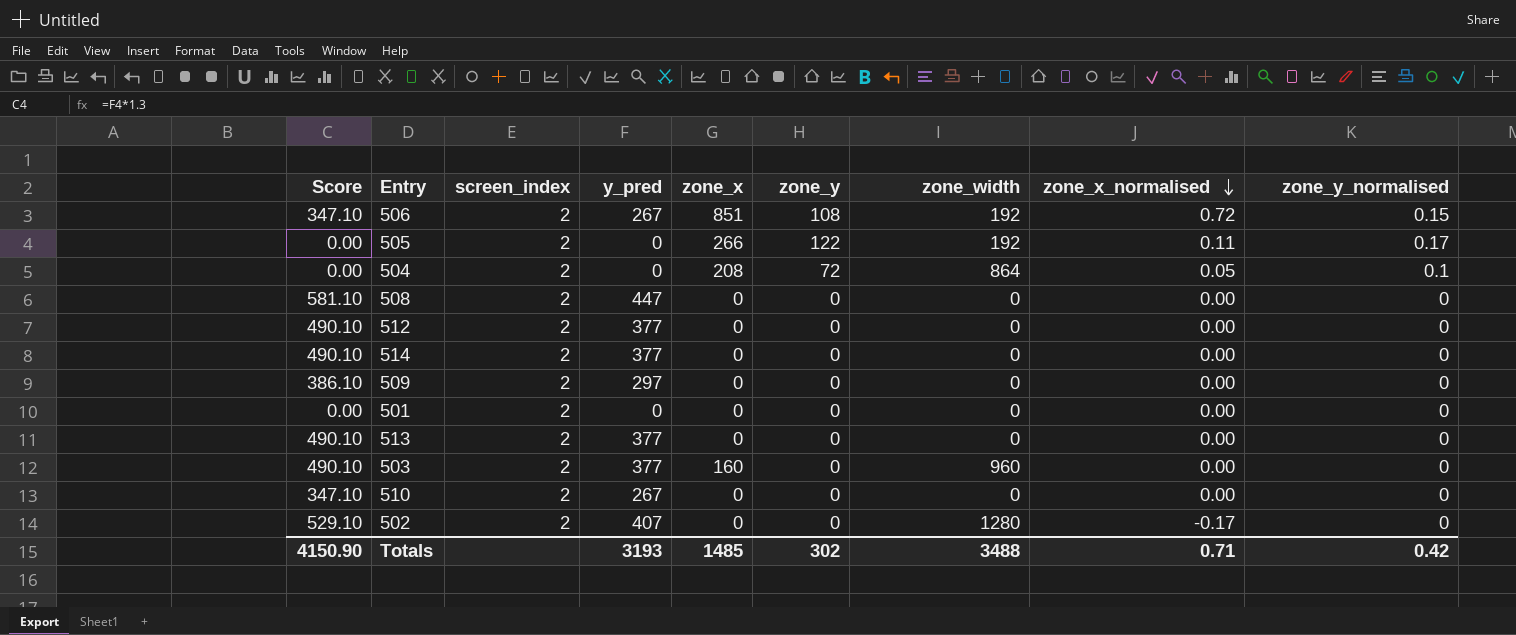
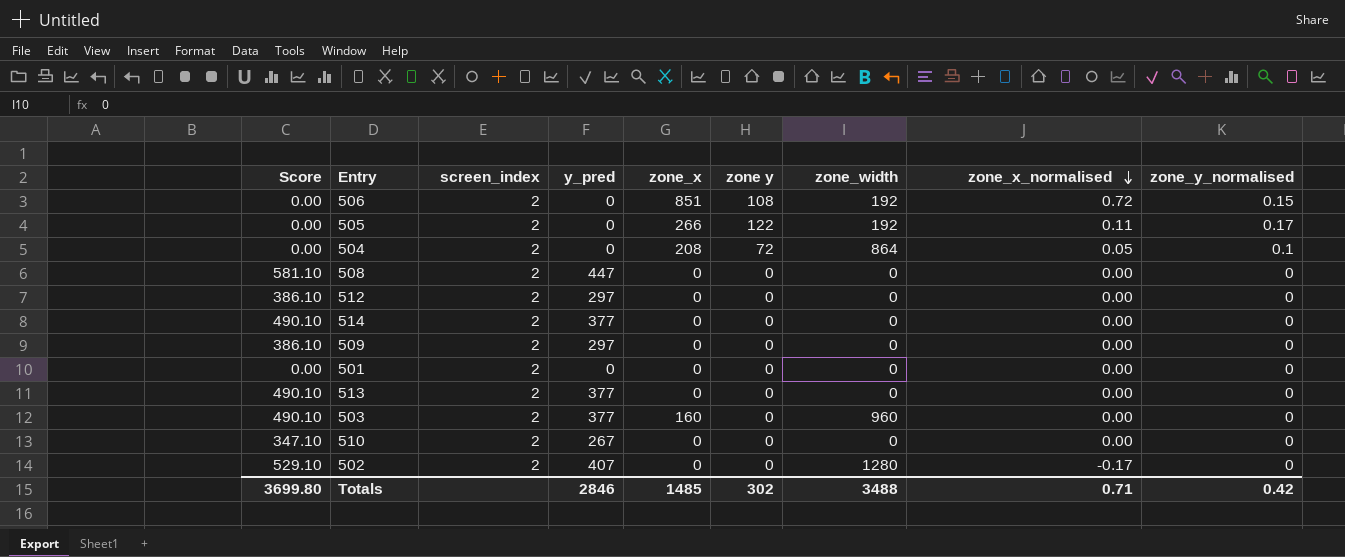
column name: zone_y -> zone y
506 | Score: 347.10 -> 0.00
506 | y_pred: 267 -> 0
512 | Score: 490.10 -> 386.10
512 | y_pred: 377 -> 297
Totals | Score: 4150.90 -> 3699.80
Totals | y_pred: 3193 -> 2846

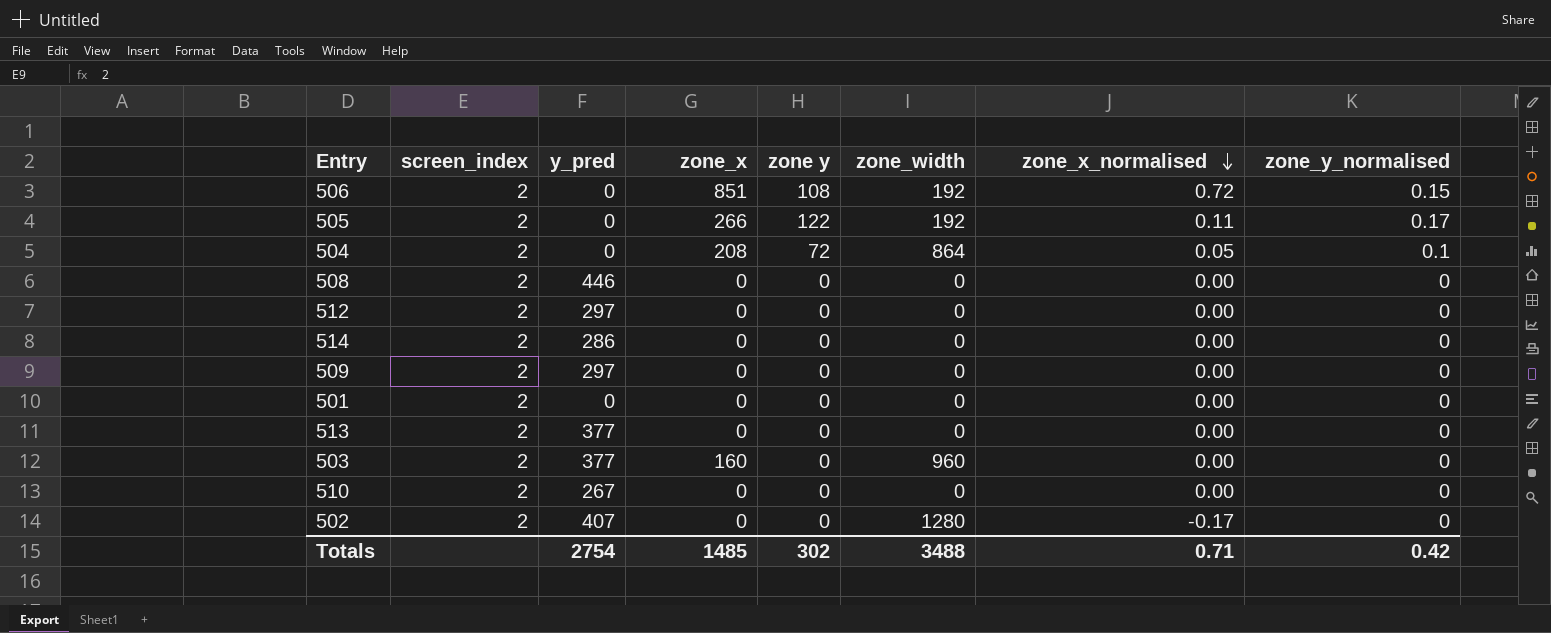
column Score | formula: [y_pred] * 1.3 -> none
508 | y_pred: 447 -> 446
514 | y_pred: 377 -> 286
Totals | y_pred: 2846 -> 2754

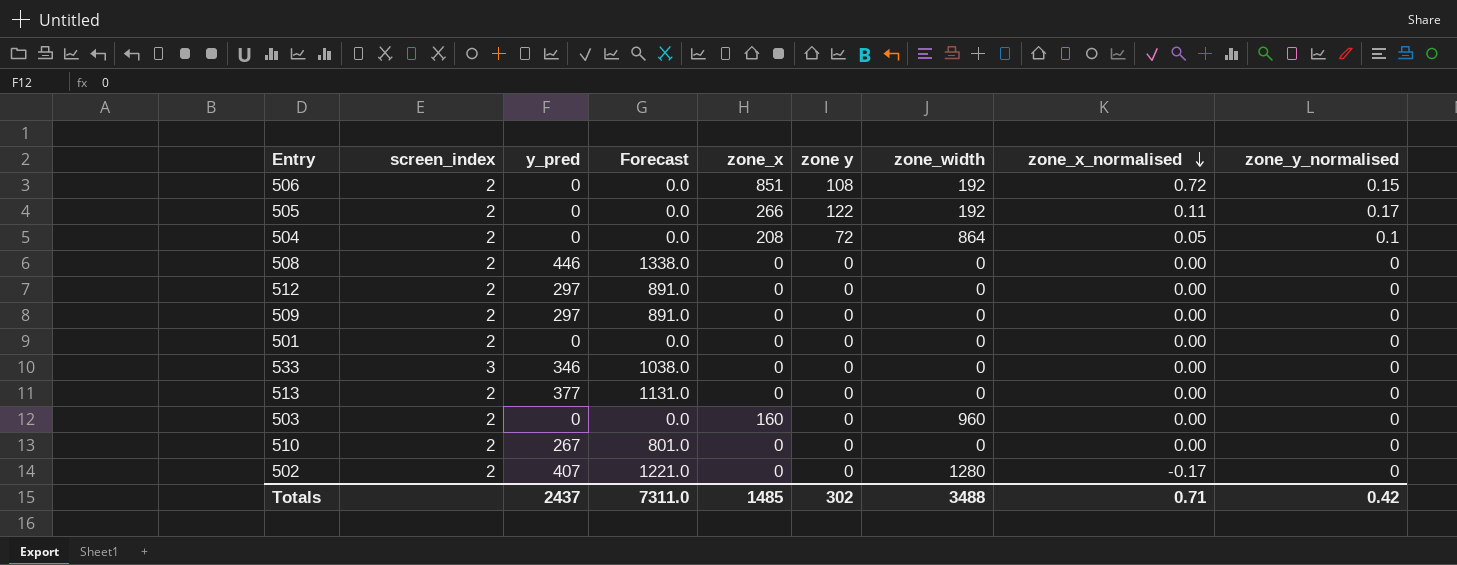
column Forecast | formula: none -> [y_pred] * 3
row 514: 2 | 286 | 0 | 0 | 0 | 0.00 | 0 -> none
row 533: none -> 3 | 346 | 1038.0 | 0 | 0 | 0 | 0.00 | 0
503 | y_pred: 377 -> 0
Totals | y_pred: 2754 -> 2437

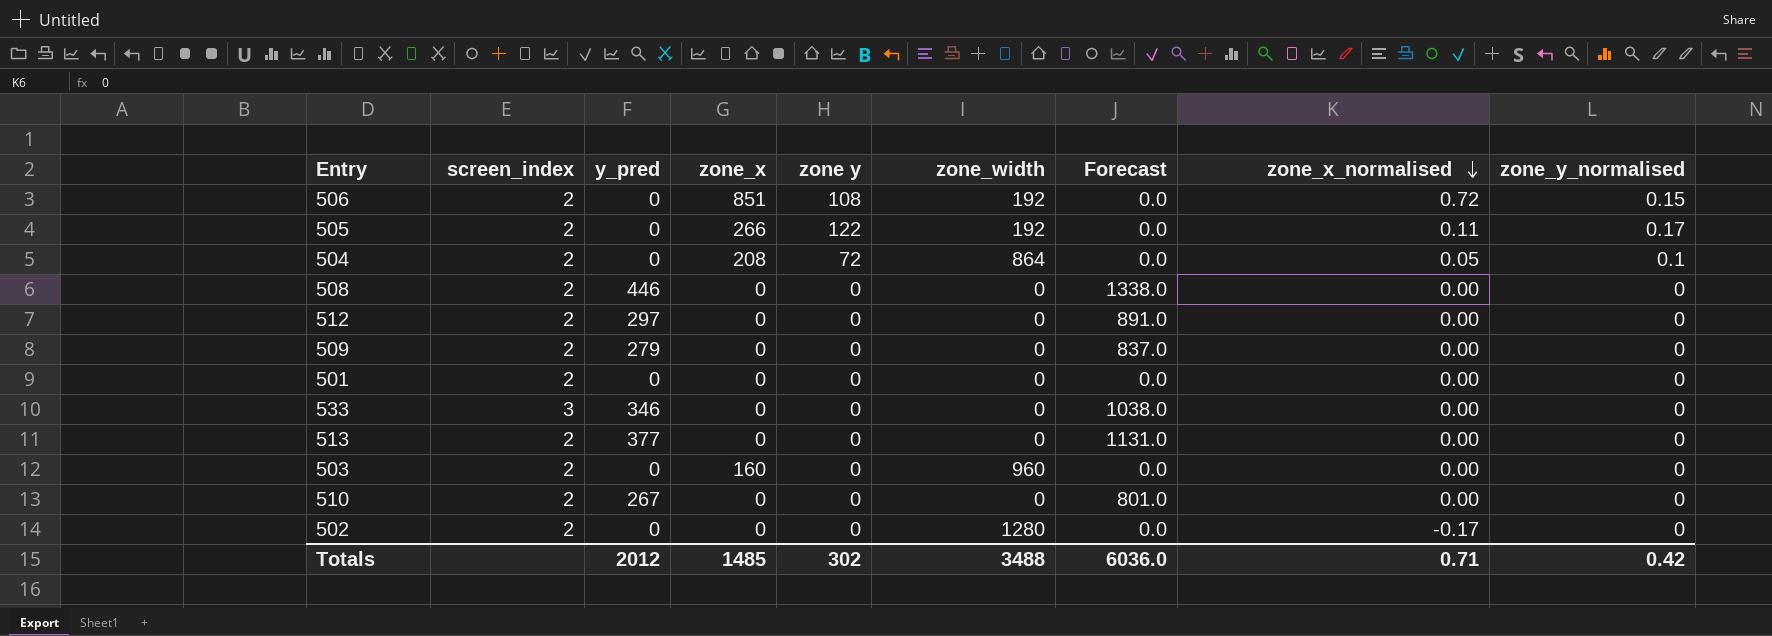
column Forecast | position: 4 -> 7
509 | y_pred: 297 -> 279
509 | Forecast: 891.0 -> 837.0
502 | y_pred: 407 -> 0
502 | Forecast: 1221.0 -> 0.0
Totals | y_pred: 2437 -> 2012
Totals | Forecast: 7311.0 -> 6036.0

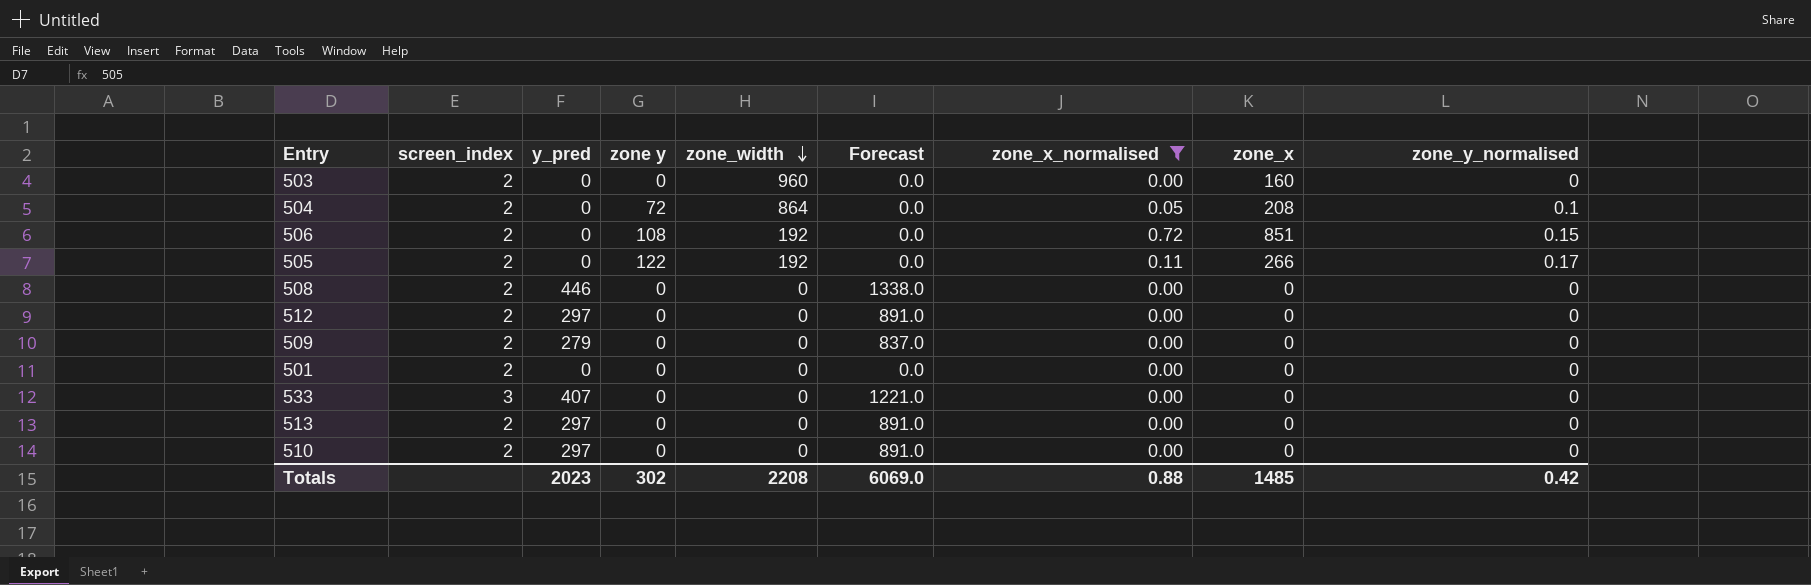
filter: none -> zone_x_normalised != -0.17
row order: zone_x_normalised descending -> zone_width descending
column zone_x | position: 4 -> 8
533 | y_pred: 346 -> 407
533 | Forecast: 1038.0 -> 1221.0
513 | y_pred: 377 -> 297
513 | Forecast: 1131.0 -> 891.0
510 | y_pred: 267 -> 297
510 | Forecast: 801.0 -> 891.0
Totals | y_pred: 2012 -> 2023
Totals | zone_width: 3488 -> 2208
Totals | Forecast: 6036.0 -> 6069.0
Totals | zone_x_normalised: 0.71 -> 0.88

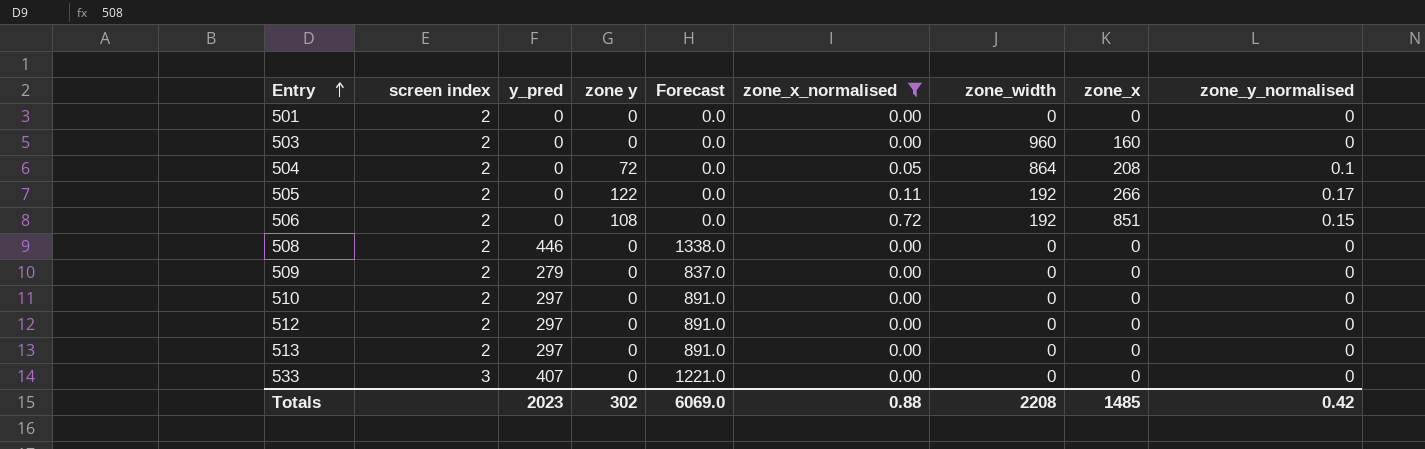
row order: zone_width descending -> Entry ascending
column name: screen_index -> screen index
column zone_width | position: 5 -> 7

